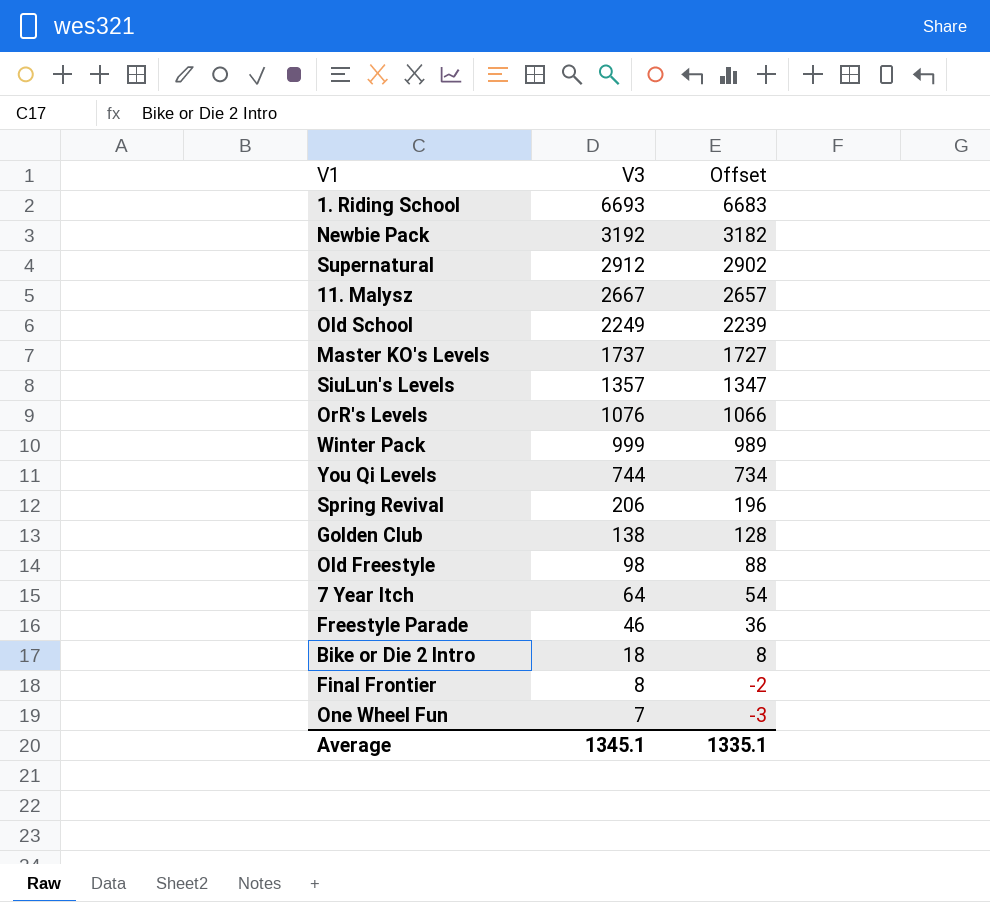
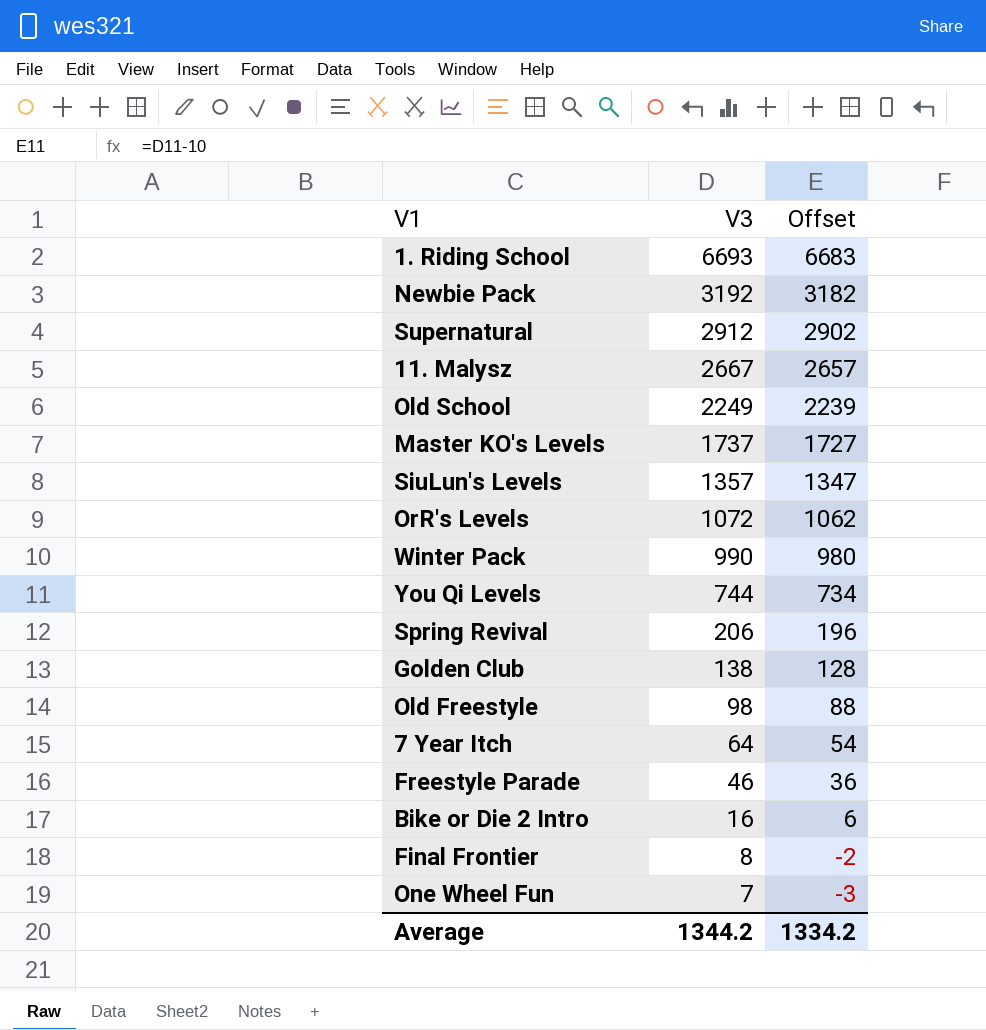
OrR's Levels | V3: 1076 -> 1072
OrR's Levels | Offset: 1066 -> 1062
Winter Pack | V3: 999 -> 990
Winter Pack | Offset: 989 -> 980
Bike or Die 2 Intro | V3: 18 -> 16
Bike or Die 2 Intro | Offset: 8 -> 6
Average | V3: 1345.1 -> 1344.2
Average | Offset: 1335.1 -> 1334.2

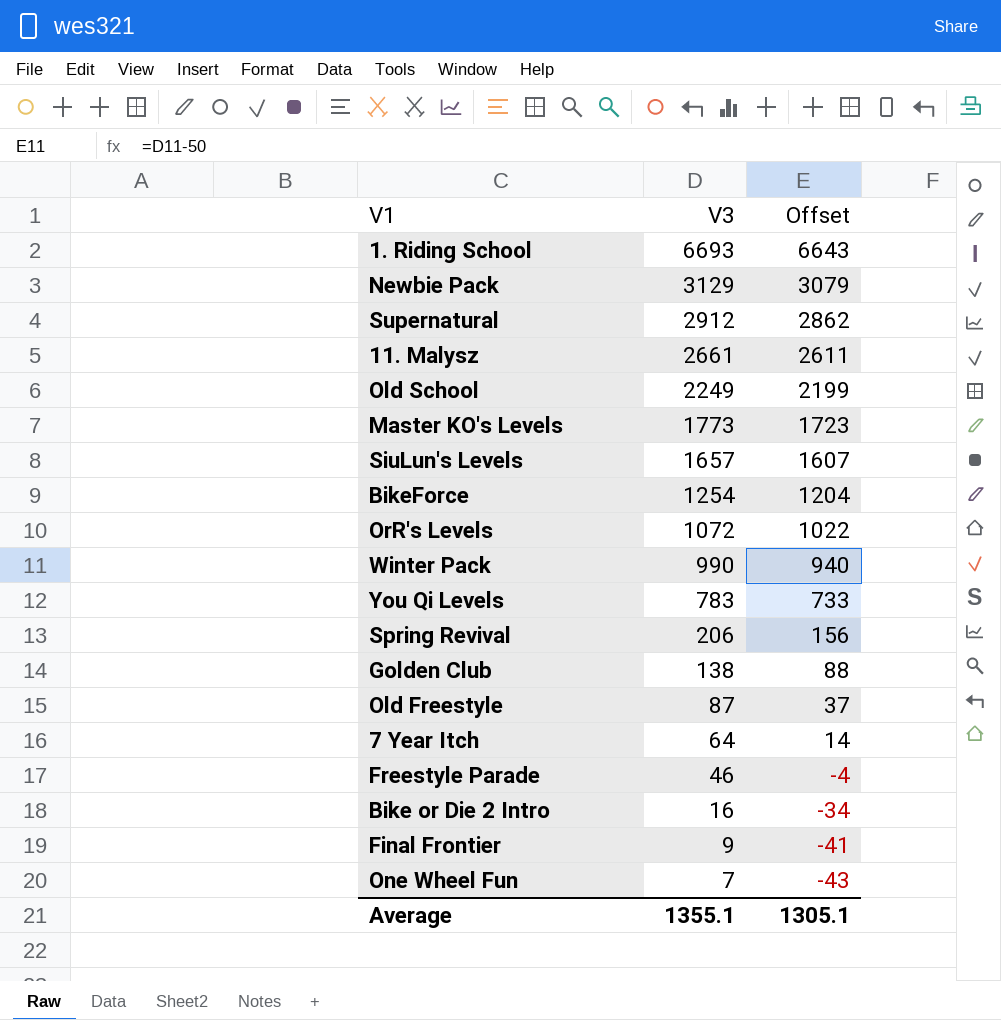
column Offset | formula: [V3] - 10 -> [V3] - 50
Newbie Pack | V3: 3192 -> 3129
11. Malysz | V3: 2667 -> 2661
Master KO's Levels | V3: 1737 -> 1773
SiuLun's Levels | V3: 1357 -> 1657
row BikeForce: none -> 1254 | 1204
You Qi Levels | V3: 744 -> 783
Old Freestyle | V3: 98 -> 87
Final Frontier | V3: 8 -> 9
Average | V3: 1344.2 -> 1355.1
Average | Offset: 1334.2 -> 1305.1

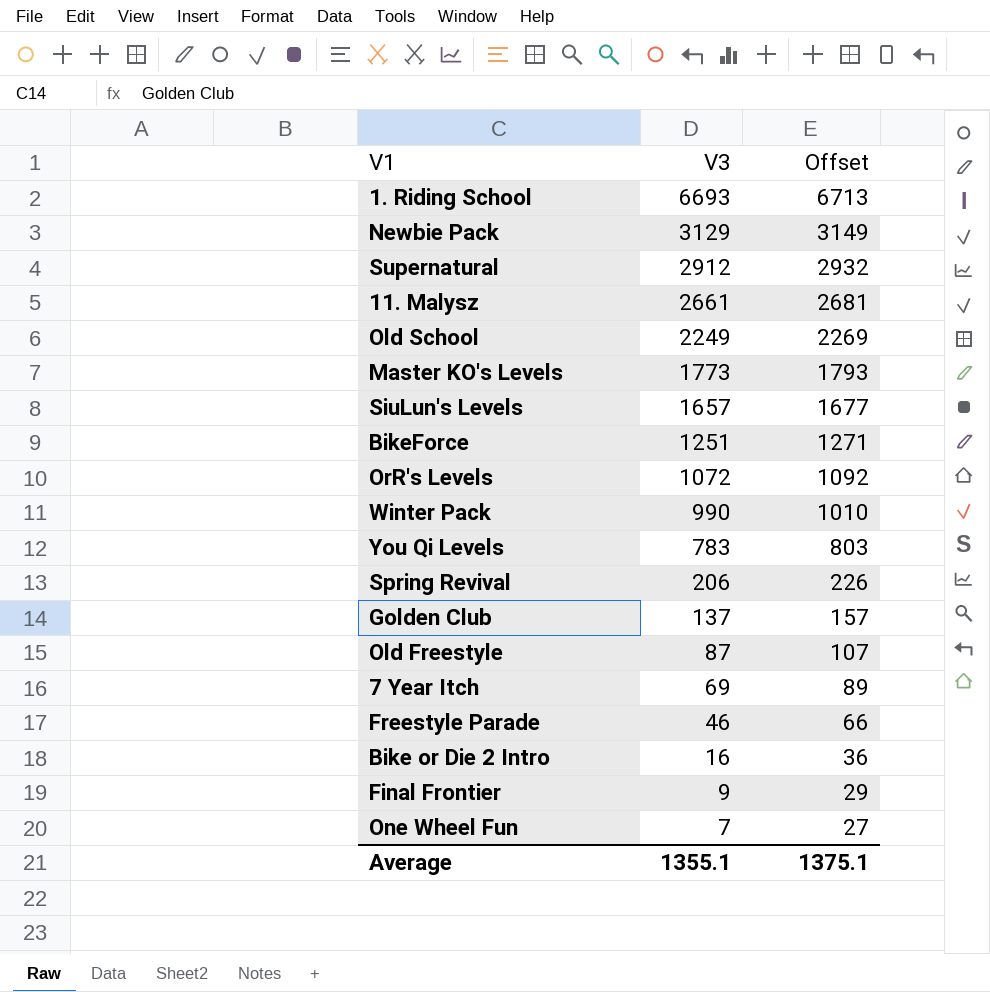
column Offset | formula: [V3] - 50 -> [V3] + 20
BikeForce | V3: 1254 -> 1251
Golden Club | V3: 138 -> 137
7 Year Itch | V3: 64 -> 69
Average | Offset: 1305.1 -> 1375.1

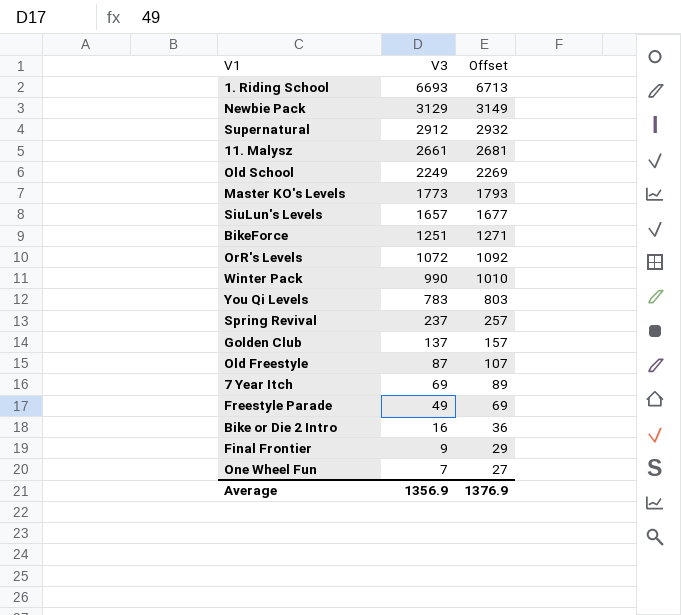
Spring Revival | V3: 206 -> 237
Spring Revival | Offset: 226 -> 257
Freestyle Parade | V3: 46 -> 49
Freestyle Parade | Offset: 66 -> 69
Average | V3: 1355.1 -> 1356.9
Average | Offset: 1375.1 -> 1376.9

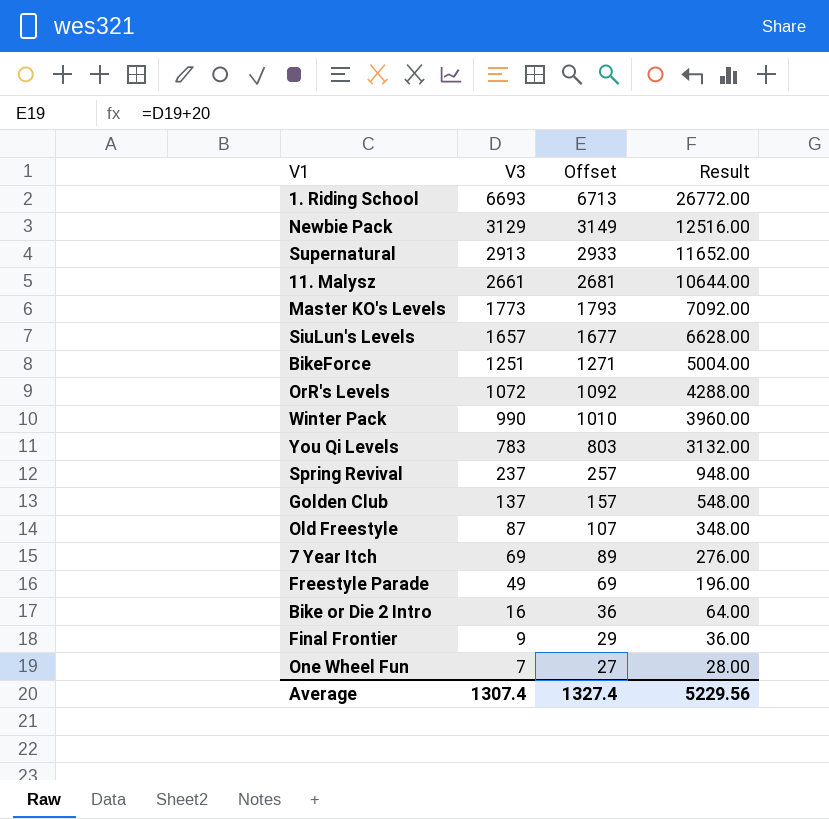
column Result | formula: none -> [V3] * 4
row Old School: 2249 | 2269 -> none
Supernatural | V3: 2912 -> 2913
Supernatural | Offset: 2932 -> 2933
Average | V3: 1356.9 -> 1307.4
Average | Offset: 1376.9 -> 1327.4

